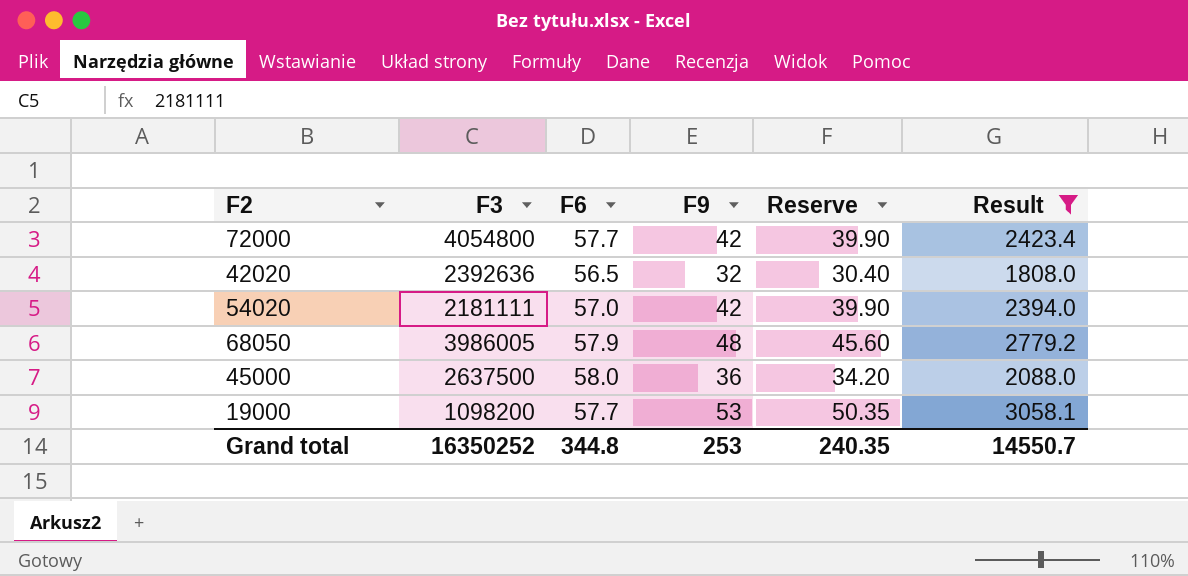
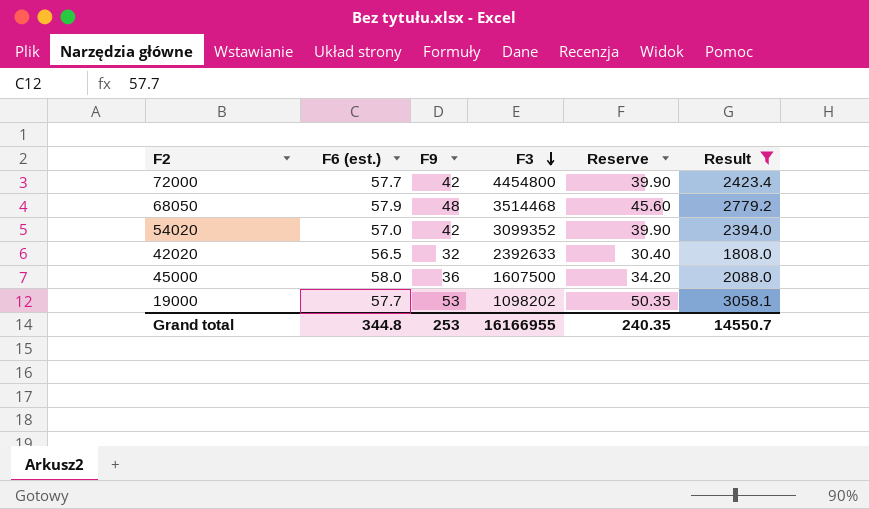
row order: none -> F3 descending
column name: F6 -> F6 (est.)
column F3 | position: 2 -> 4
72000 | F3: 4054800 -> 4454800
68050 | F3: 3986005 -> 3514468
54020 | F3: 2181111 -> 3099352
42020 | F3: 2392636 -> 2392633
45000 | F3: 2637500 -> 1607500
19000 | F3: 1098200 -> 1098202
Grand total | F3: 16350252 -> 16166955

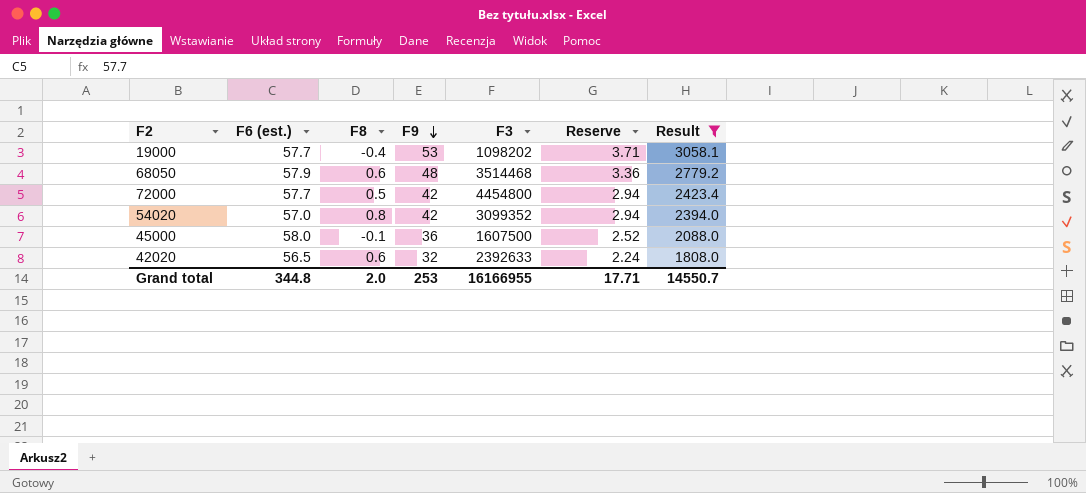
row order: F3 descending -> F9 descending
column F8 | position: none -> 3
column Reserve | formula: [F9] * 0.95 -> [F9] * 0.07
Grand total | Reserve: 240.35 -> 17.71

